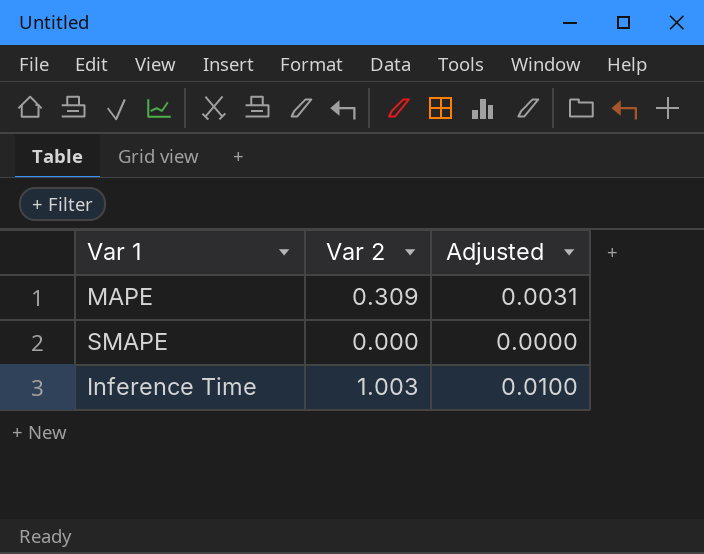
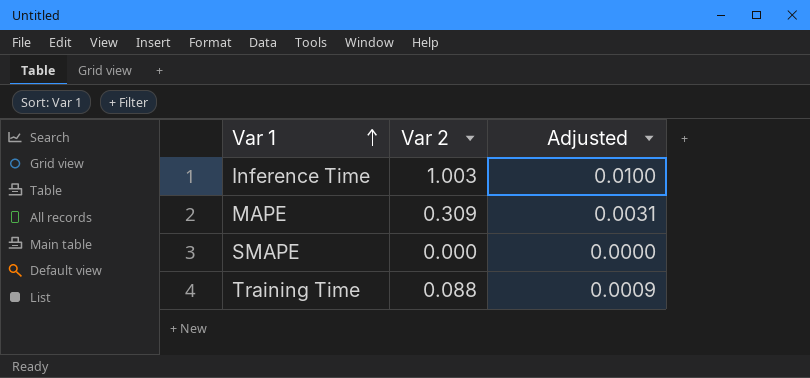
row order: none -> Var 1 ascending
row Training Time: none -> 0.088 | 0.0009

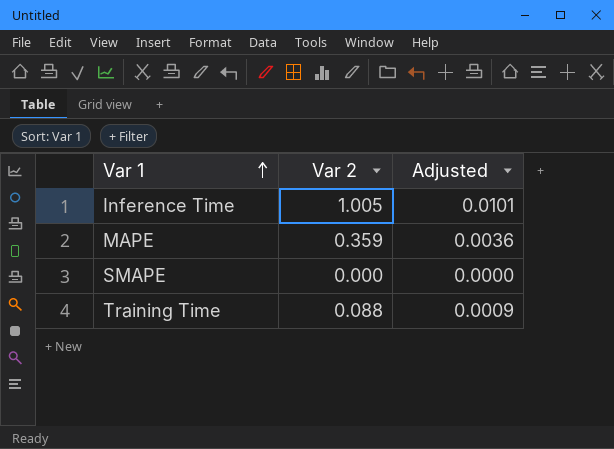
Inference Time | Var 2: 1.003 -> 1.005
Inference Time | Adjusted: 0.0100 -> 0.0101
MAPE | Var 2: 0.309 -> 0.359
MAPE | Adjusted: 0.0031 -> 0.0036

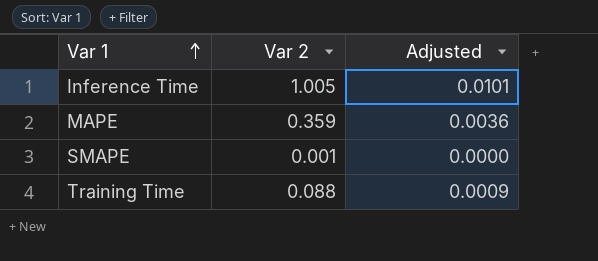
SMAPE | Var 2: 0.000 -> 0.001

